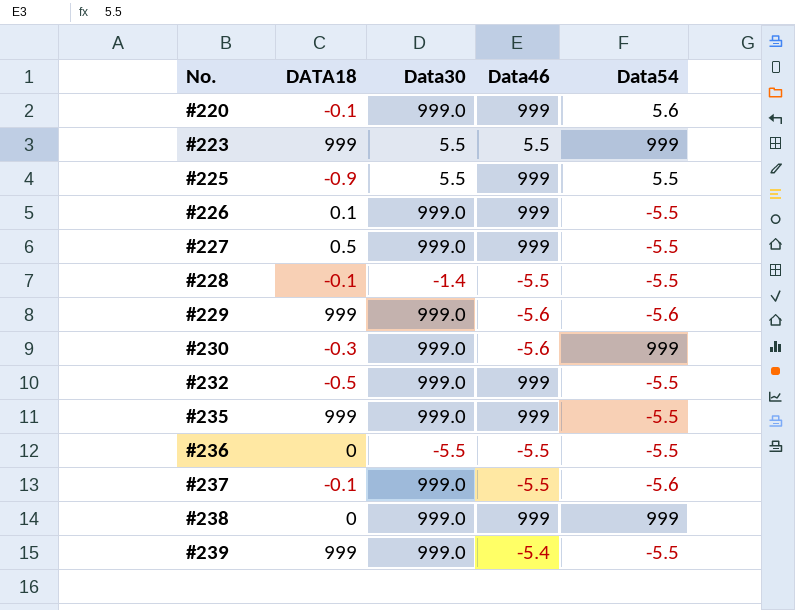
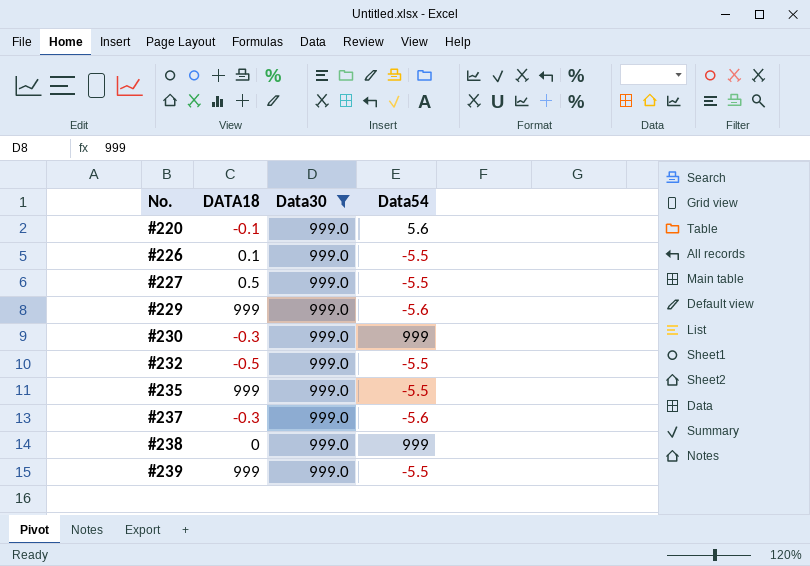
filter: none -> Data30 = 999.0
column Data46 | position: 4 -> none
#237 | DATA18: -0.1 -> -0.3

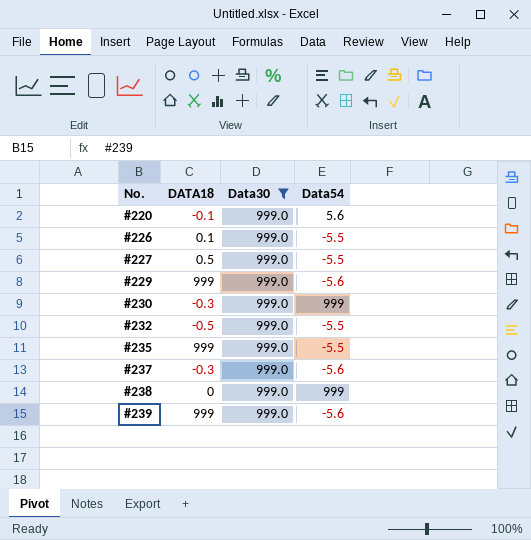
#239 | Data54: -5.5 -> -5.6

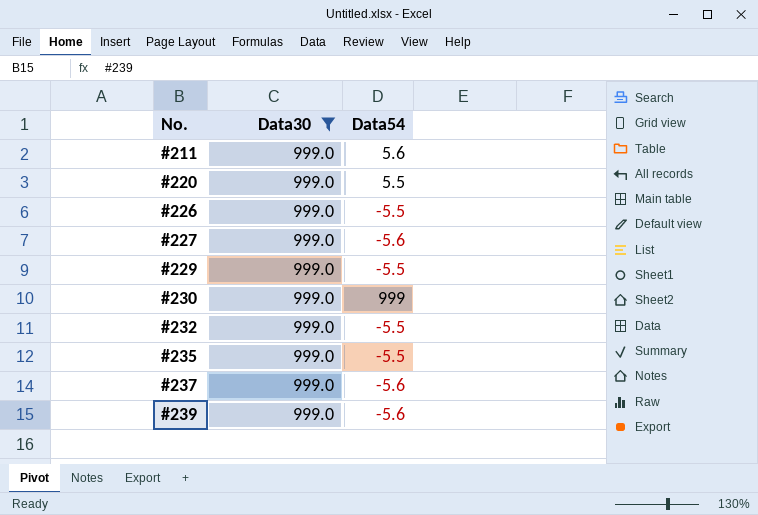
column DATA18 | position: 2 -> none
row #238: 0 | 999.0 | 999 -> none
row #211: none -> 999.0 | 5.6
#220 | Data54: 5.6 -> 5.5
#227 | Data54: -5.5 -> -5.6
#229 | Data54: -5.6 -> -5.5

